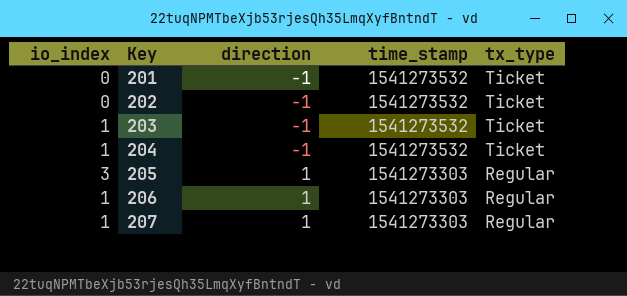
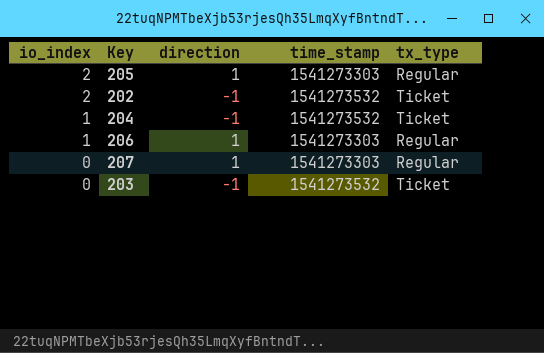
row order: Key ascending -> io_index descending
row 201: 0 | -1 | 1541273532 | Ticket -> none
205 | io_index: 3 -> 2
202 | io_index: 0 -> 2
207 | io_index: 1 -> 0
203 | io_index: 1 -> 0

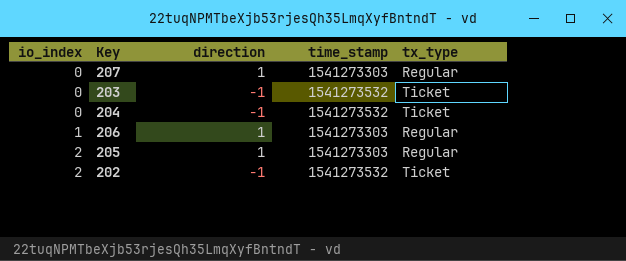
row order: io_index descending -> io_index ascending
204 | io_index: 1 -> 0

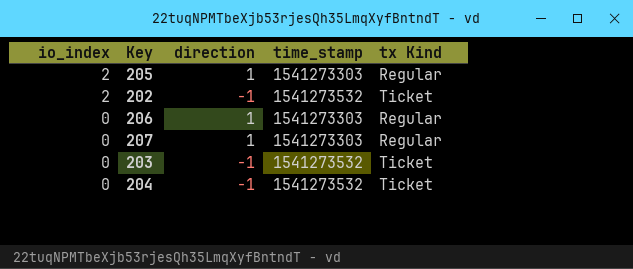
row order: io_index ascending -> io_index descending
column name: tx_type -> tx Kind
206 | io_index: 1 -> 0

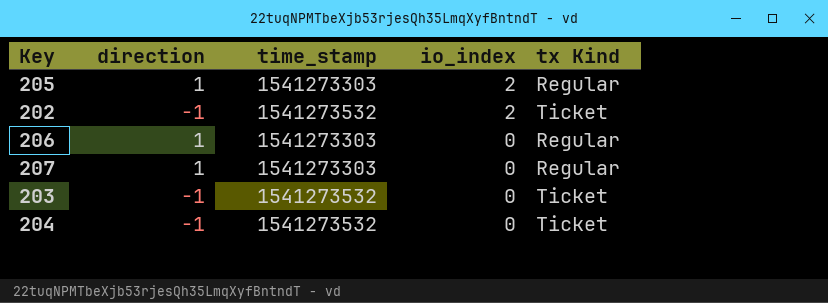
column io_index | position: 1 -> 4

